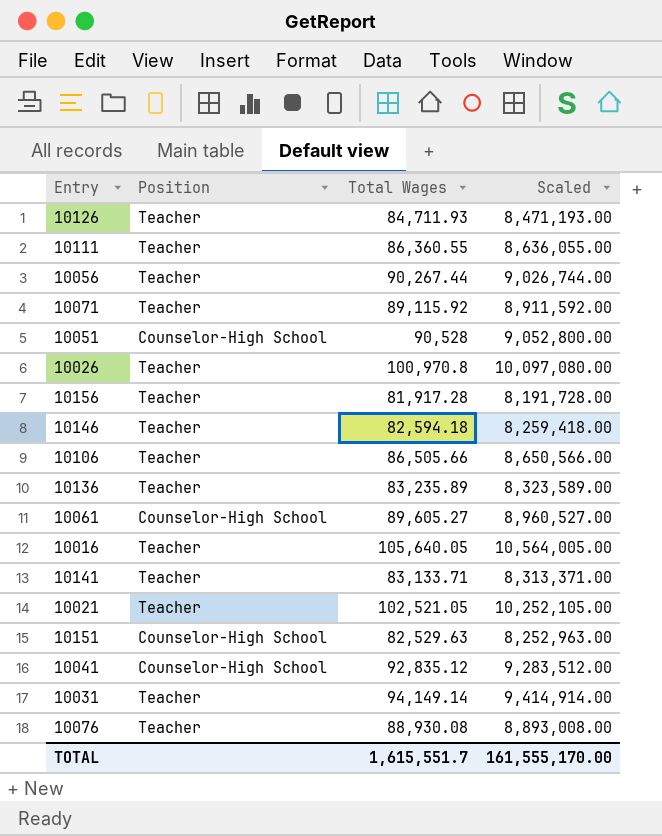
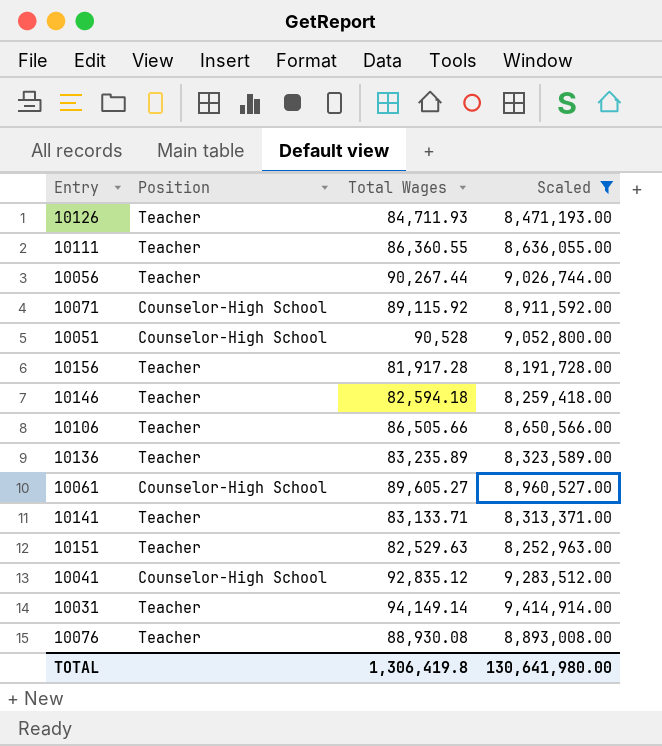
filter: none -> Scaled <= 9,414,914.00
10071 | Position: Teacher -> Counselor-High School
10151 | Position: Counselor-High School -> Teacher
TOTAL | Total Wages: 1,615,551.7 -> 1,306,419.8
TOTAL | Scaled: 161,555,170.00 -> 130,641,980.00

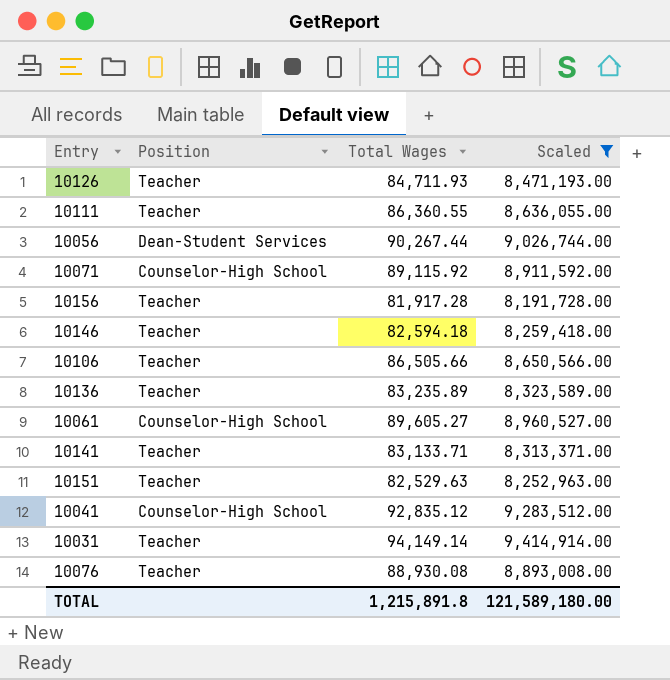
row 10051: Counselor-High School | 90,528 | 9,052,800.00 -> none
10056 | Position: Teacher -> Dean-Student Services
TOTAL | Total Wages: 1,306,419.8 -> 1,215,891.8
TOTAL | Scaled: 130,641,980.00 -> 121,589,180.00

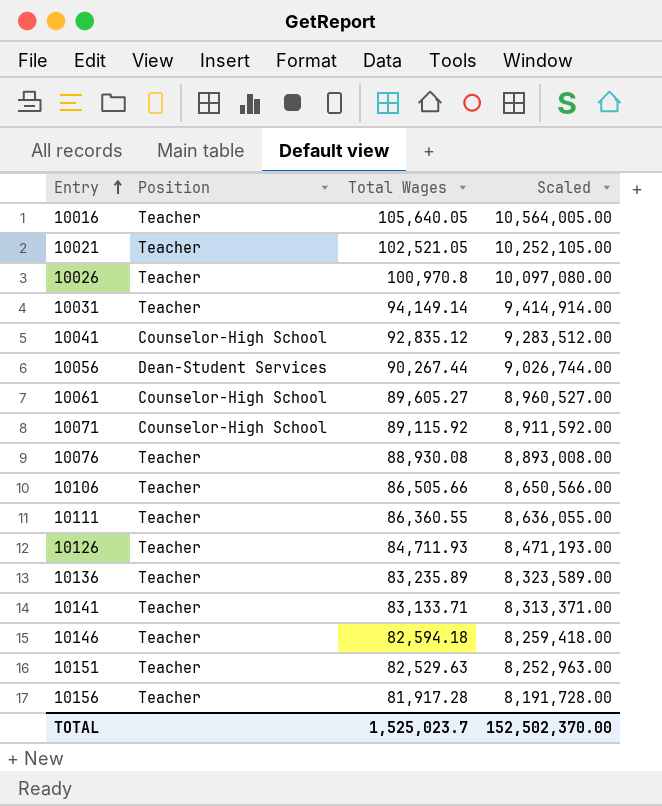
filter: Scaled <= 9,414,914.00 -> none
row order: none -> Entry ascending
TOTAL | Total Wages: 1,215,891.8 -> 1,525,023.7
TOTAL | Scaled: 121,589,180.00 -> 152,502,370.00

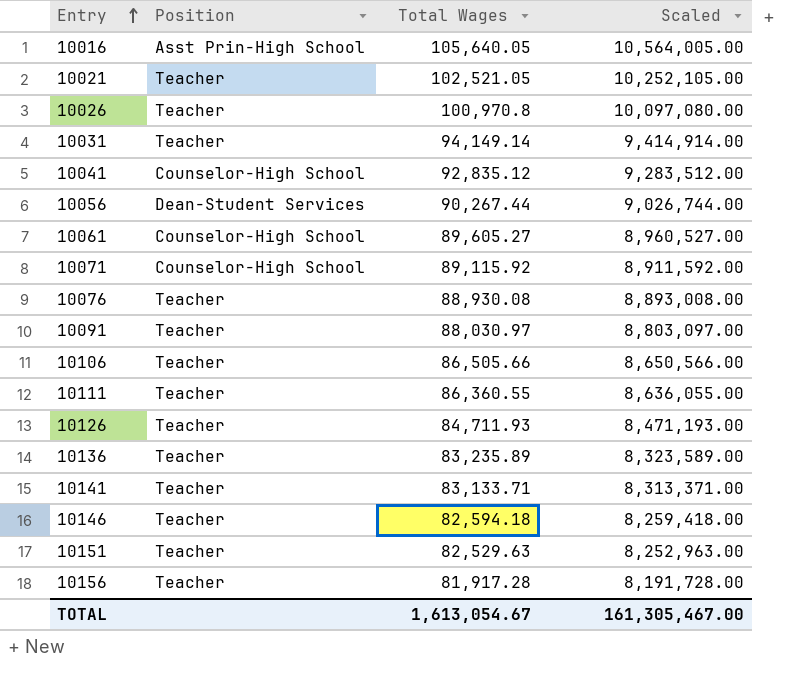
10016 | Position: Teacher -> Asst Prin-High School
row 10091: none -> Teacher | 88,030.97 | 8,803,097.00
TOTAL | Total Wages: 1,525,023.7 -> 1,613,054.67
TOTAL | Scaled: 152,502,370.00 -> 161,305,467.00

